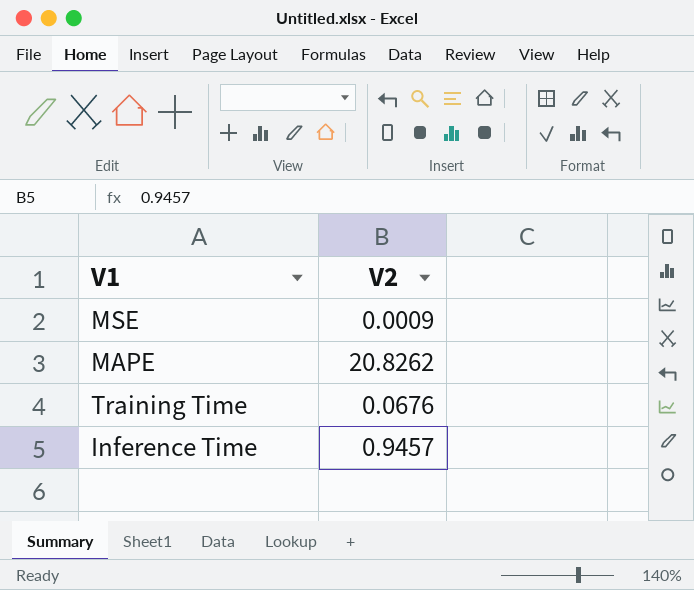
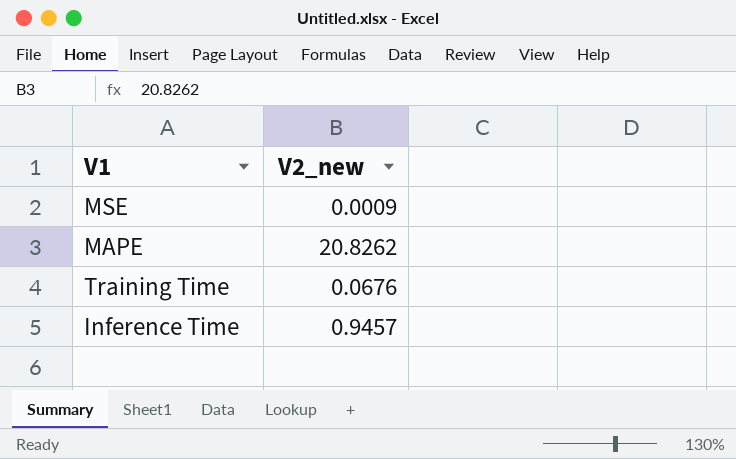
column name: V2 -> V2_new

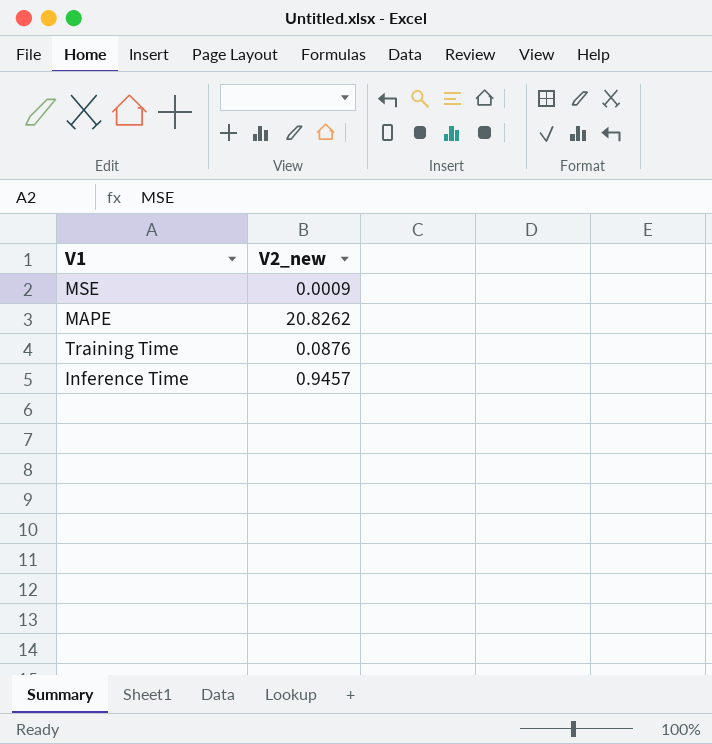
Training Time | V2_new: 0.0676 -> 0.0876

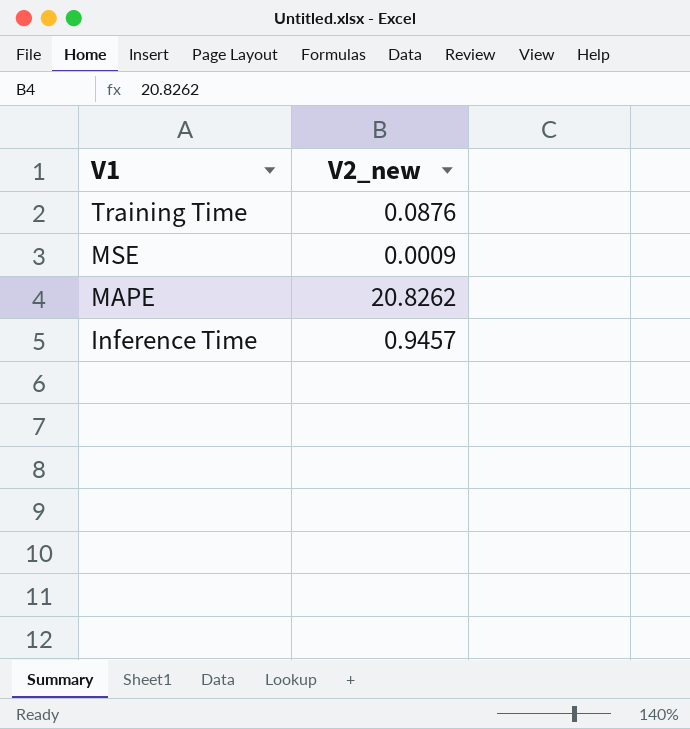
row order: none -> V1 descending

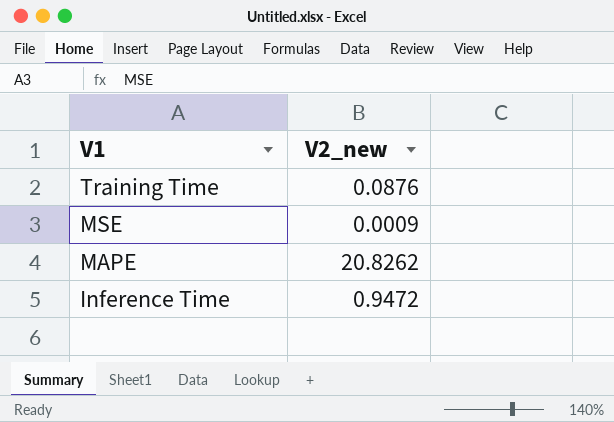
Inference Time | V2_new: 0.9457 -> 0.9472

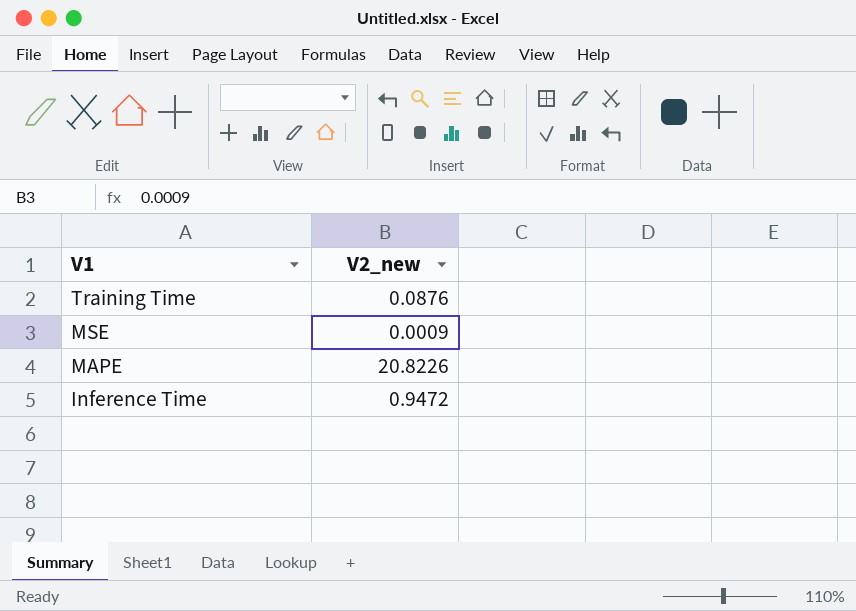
MAPE | V2_new: 20.8262 -> 20.8226

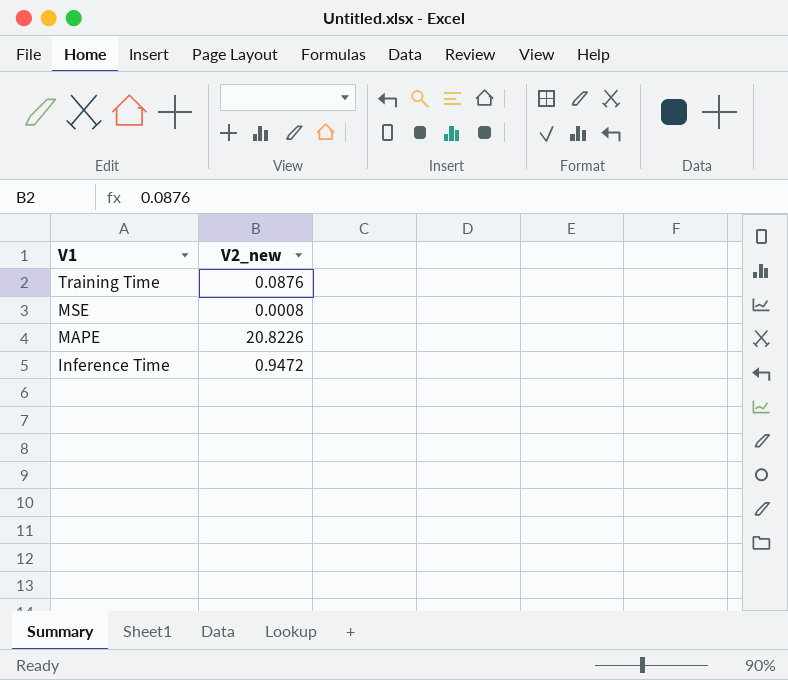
MSE | V2_new: 0.0009 -> 0.0008

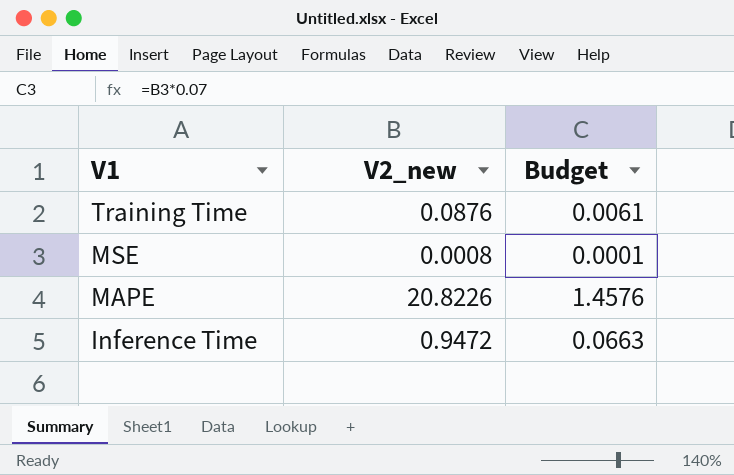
column Budget | formula: none -> [V2_new] * 0.07

